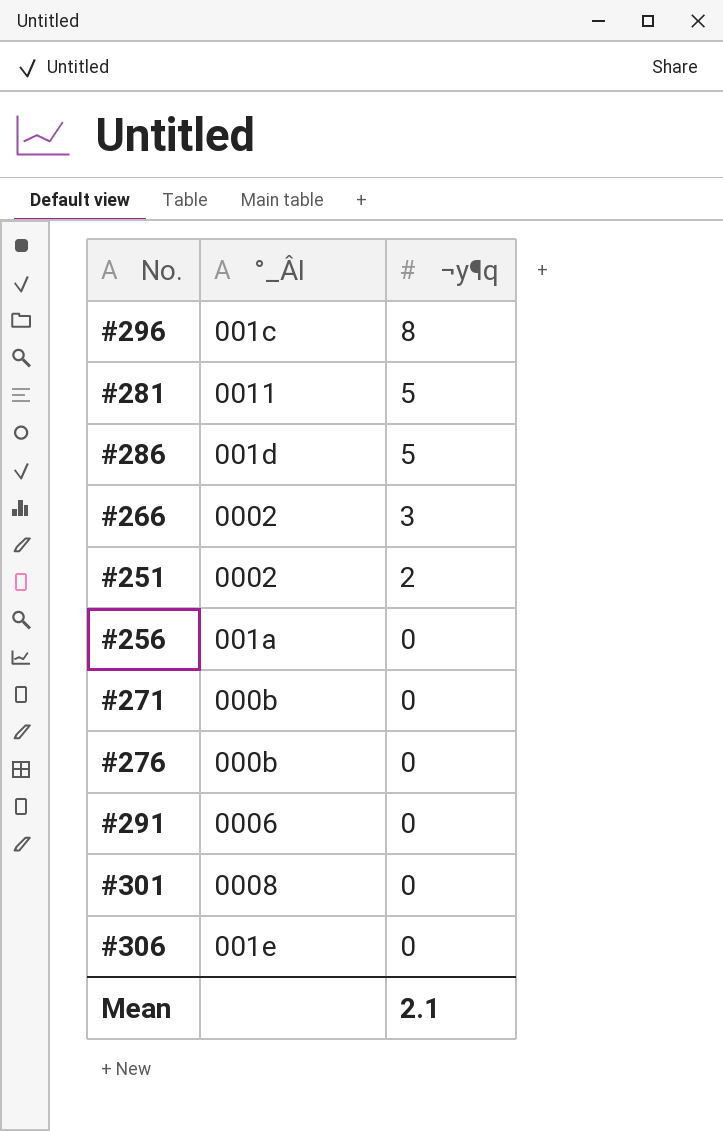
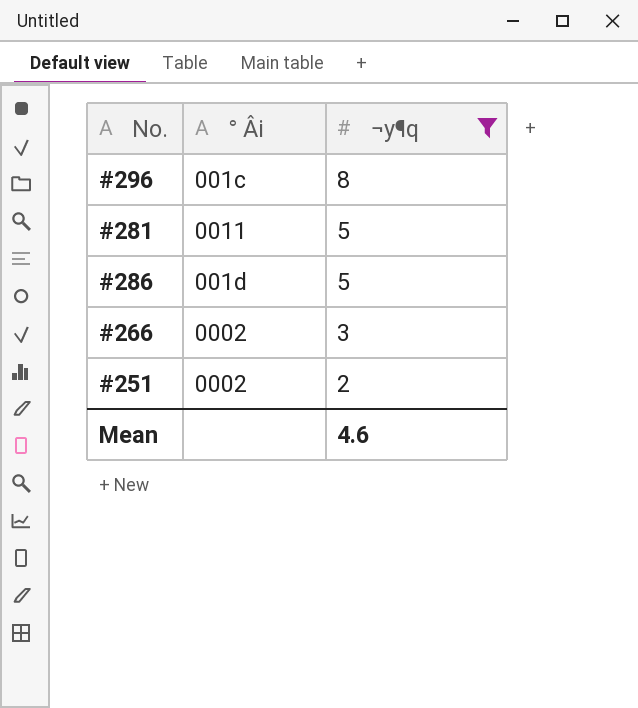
filter: none -> ¬y¶q != 0
column name: °_ÂI -> ° Âi
Mean | ¬y¶q: 2.1 -> 4.6

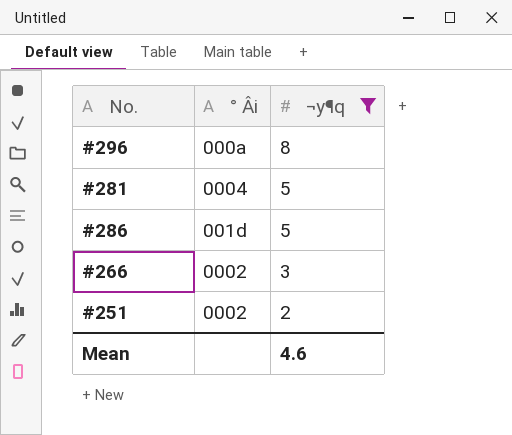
#296 | ° Âi: 001c -> 000a
#281 | ° Âi: 0011 -> 0004

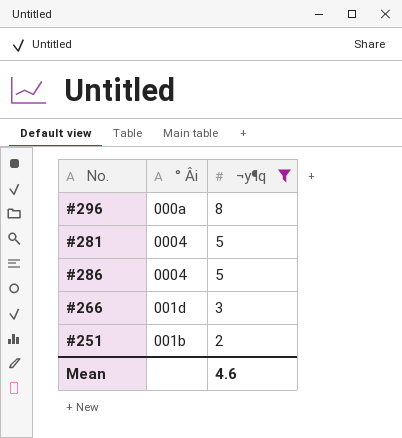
#286 | ° Âi: 001d -> 0004
#266 | ° Âi: 0002 -> 001d
#251 | ° Âi: 0002 -> 001b

